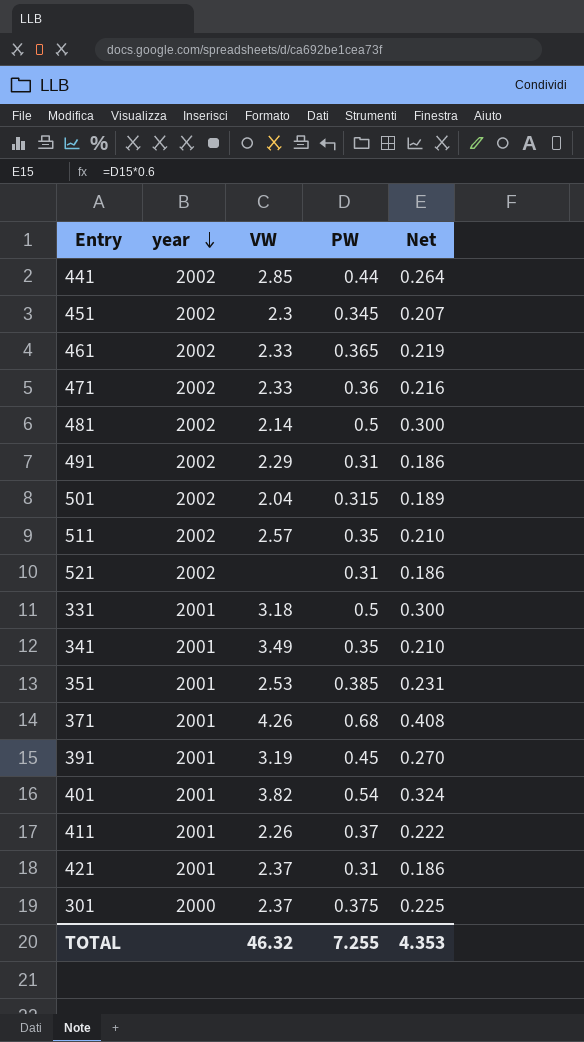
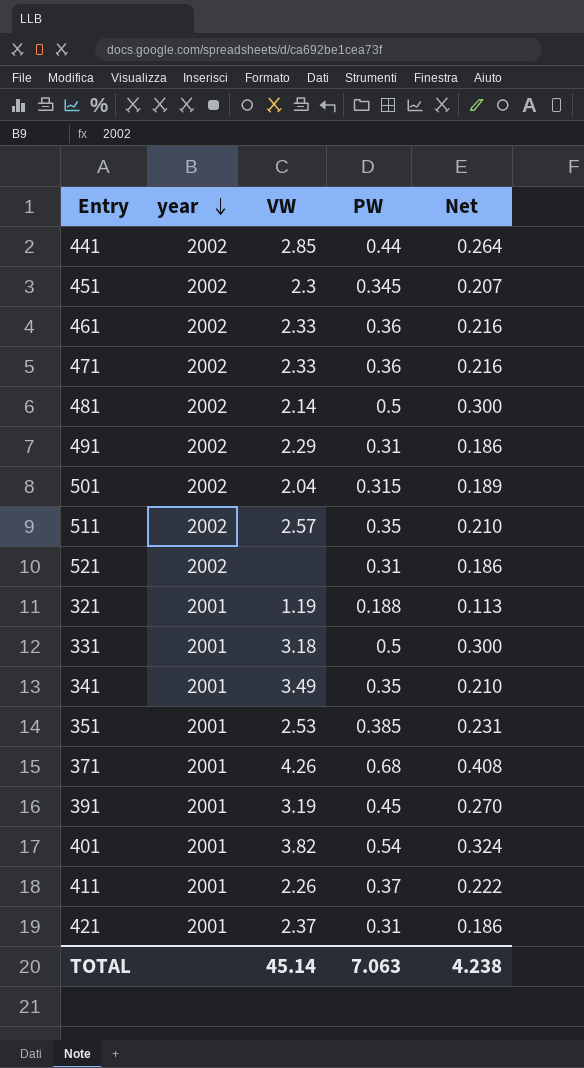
row 301: 2000 | 2.37 | 0.375 | 0.225 -> none
461 | PW: 0.365 -> 0.36
461 | Net: 0.219 -> 0.216
row 321: none -> 2001 | 1.19 | 0.188 | 0.113
TOTAL | VW: 46.32 -> 45.14
TOTAL | PW: 7.255 -> 7.063
TOTAL | Net: 4.353 -> 4.238

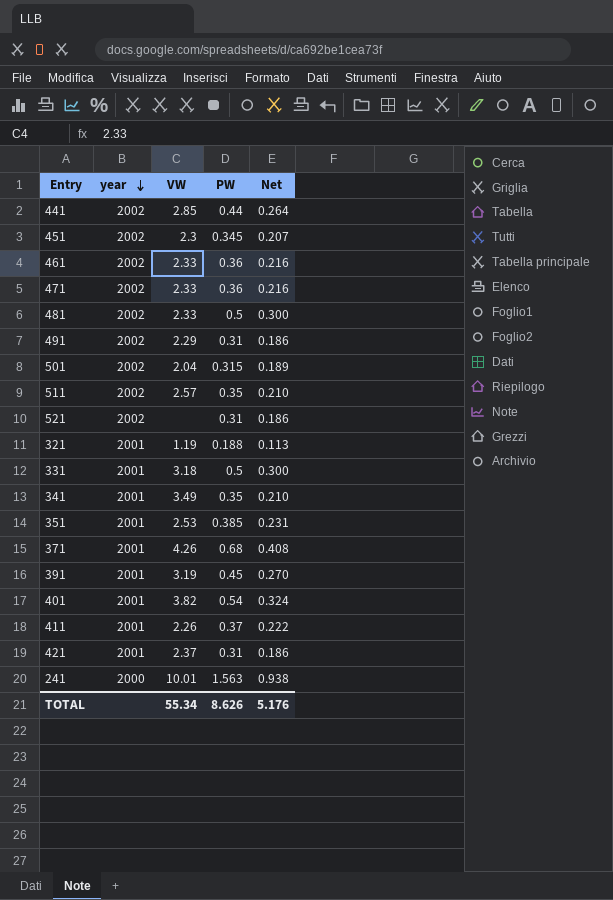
481 | VW: 2.14 -> 2.33
row 241: none -> 2000 | 10.01 | 1.563 | 0.938
TOTAL | VW: 45.14 -> 55.34
TOTAL | PW: 7.063 -> 8.626
TOTAL | Net: 4.238 -> 5.176

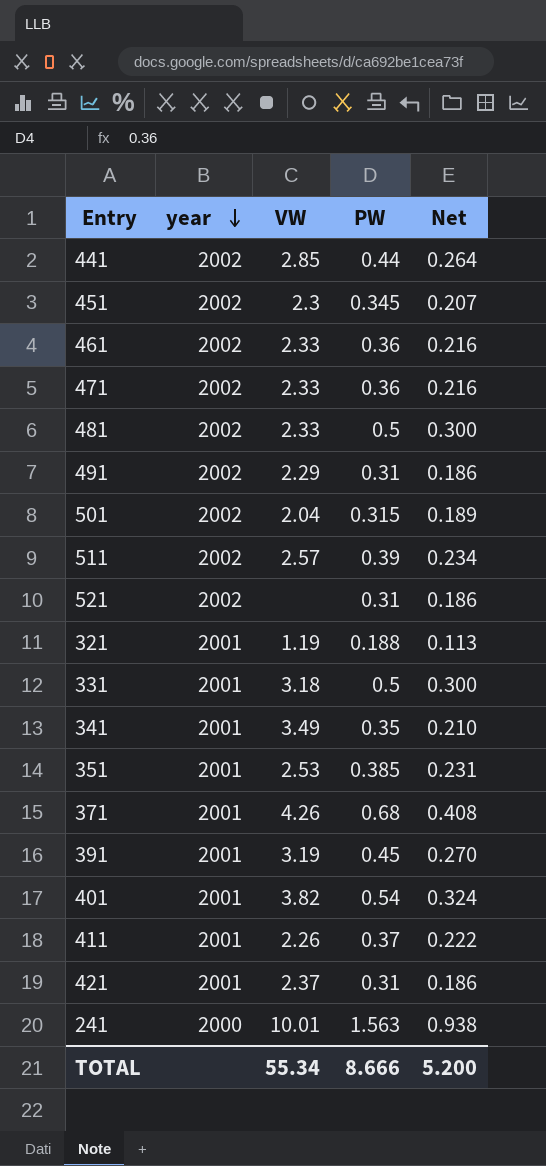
511 | PW: 0.35 -> 0.39
511 | Net: 0.210 -> 0.234
TOTAL | PW: 8.626 -> 8.666
TOTAL | Net: 5.176 -> 5.200

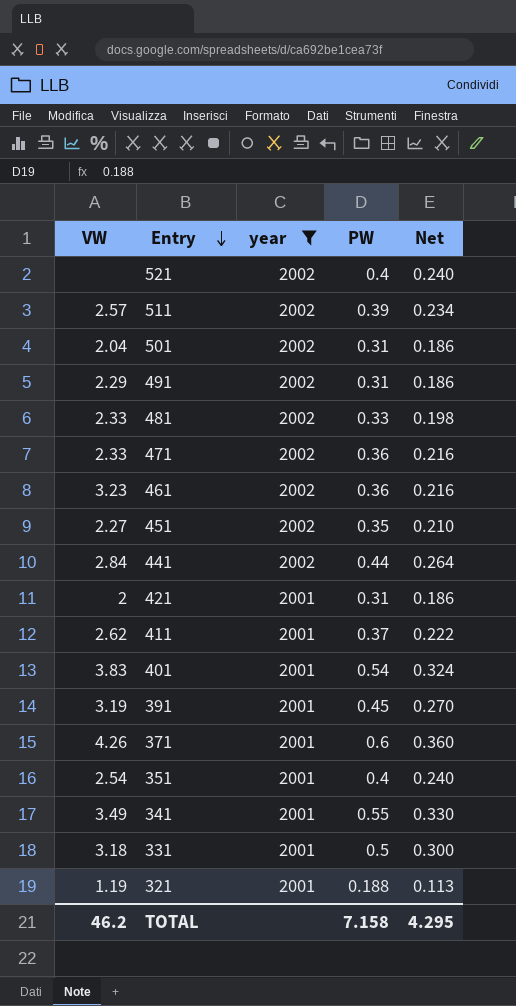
filter: none -> year != 2000
row order: year descending -> Entry descending
column VW | position: 3 -> 1
521 | PW: 0.31 -> 0.4
521 | Net: 0.186 -> 0.240
501 | PW: 0.315 -> 0.31
501 | Net: 0.189 -> 0.186
481 | PW: 0.5 -> 0.33
481 | Net: 0.300 -> 0.198
461 | VW: 2.33 -> 3.23
451 | VW: 2.3 -> 2.27
451 | PW: 0.345 -> 0.35
451 | Net: 0.207 -> 0.210
441 | VW: 2.85 -> 2.84
421 | VW: 2.37 -> 2
411 | VW: 2.26 -> 2.62
401 | VW: 3.82 -> 3.83
371 | PW: 0.68 -> 0.6
371 | Net: 0.408 -> 0.360
351 | VW: 2.53 -> 2.54
351 | PW: 0.385 -> 0.4
351 | Net: 0.231 -> 0.240
341 | PW: 0.35 -> 0.55
341 | Net: 0.210 -> 0.330
TOTAL | VW: 55.34 -> 46.2
TOTAL | PW: 8.666 -> 7.158
TOTAL | Net: 5.200 -> 4.295

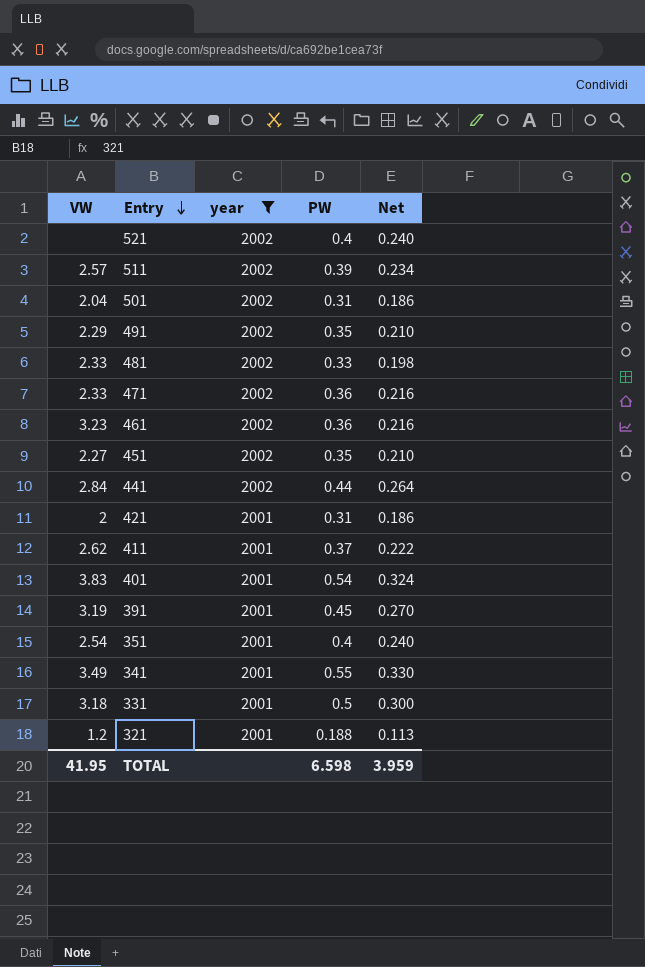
row 371: 4.26 | 2001 | 0.6 | 0.360 -> none
491 | PW: 0.31 -> 0.35
491 | Net: 0.186 -> 0.210
321 | VW: 1.19 -> 1.2
TOTAL | VW: 46.2 -> 41.95
TOTAL | PW: 7.158 -> 6.598
TOTAL | Net: 4.295 -> 3.959

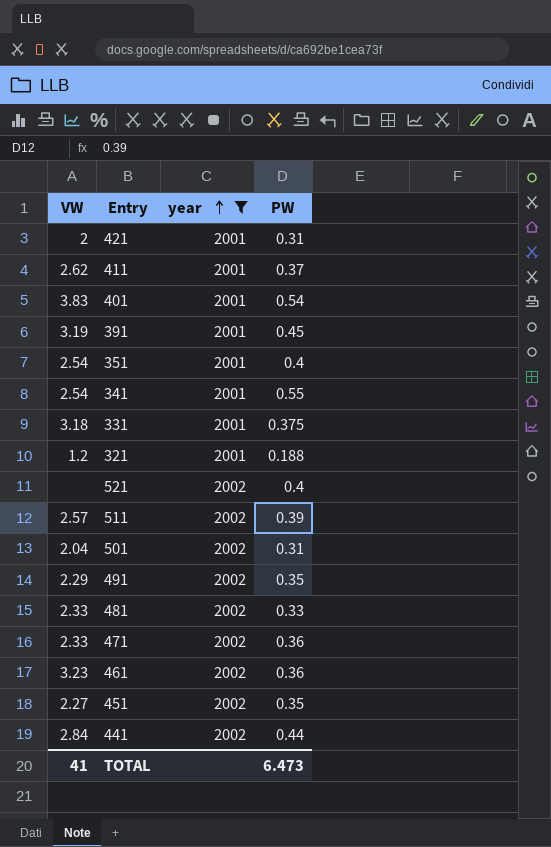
row order: Entry descending -> year ascending
column Net | formula: [PW] * 0.6 -> none
341 | VW: 3.49 -> 2.54
331 | PW: 0.5 -> 0.375
TOTAL | VW: 41.95 -> 41
TOTAL | PW: 6.598 -> 6.473

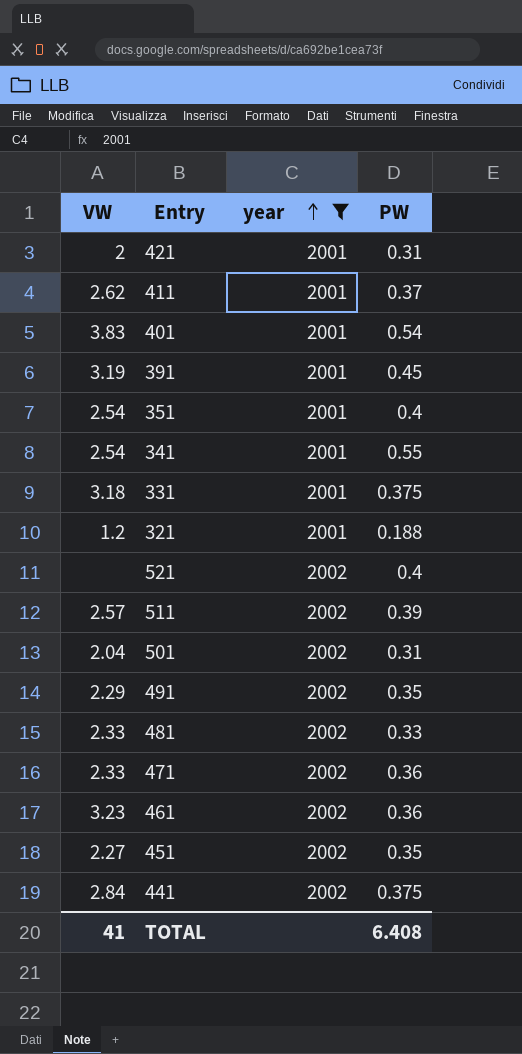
441 | PW: 0.44 -> 0.375
TOTAL | PW: 6.473 -> 6.408

